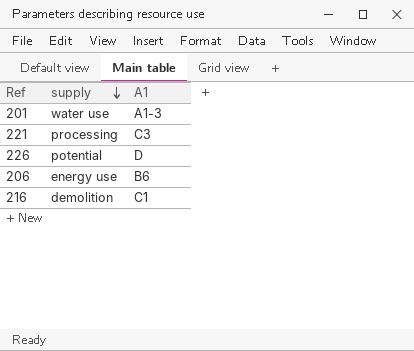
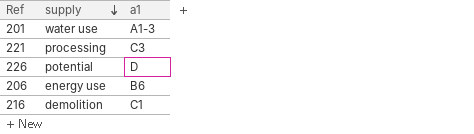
column name: A1 -> a1

